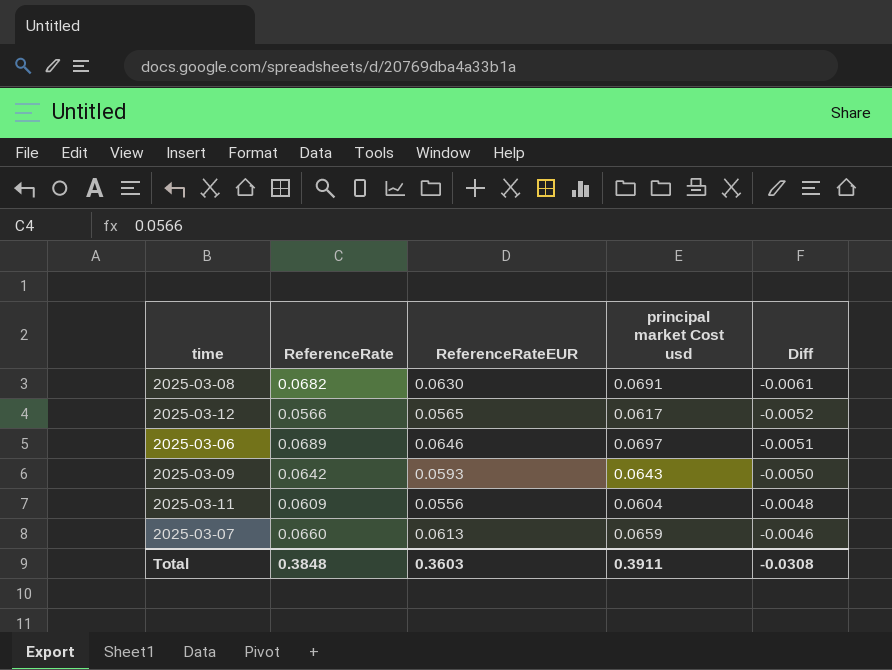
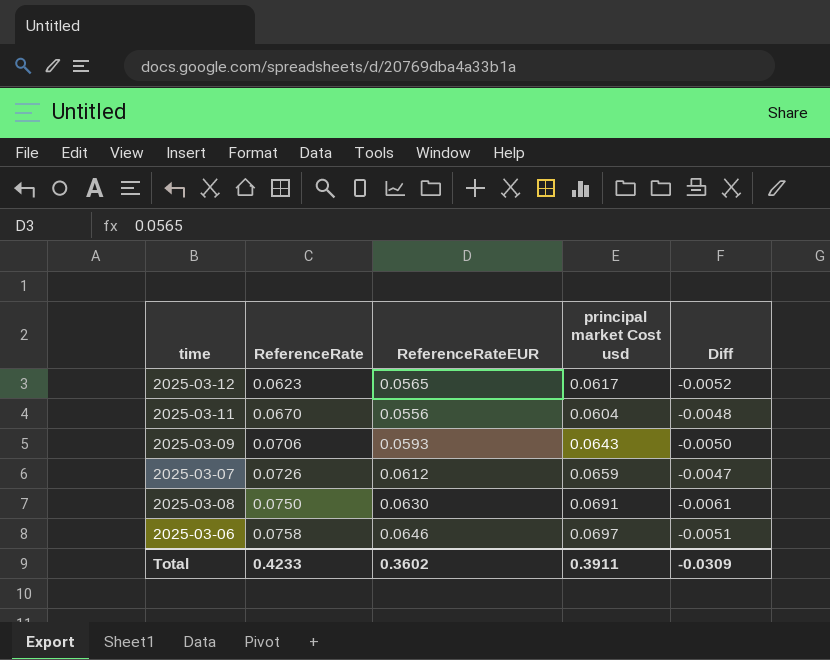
row order: Diff ascending -> ReferenceRate ascending
2025-03-12 | ReferenceRate: 0.0566 -> 0.0623
2025-03-11 | ReferenceRate: 0.0609 -> 0.0670
2025-03-09 | ReferenceRate: 0.0642 -> 0.0706
2025-03-07 | ReferenceRate: 0.0660 -> 0.0726
2025-03-07 | ReferenceRateEUR: 0.0613 -> 0.0612
2025-03-07 | Diff: -0.0046 -> -0.0047
2025-03-08 | ReferenceRate: 0.0682 -> 0.0750
2025-03-06 | ReferenceRate: 0.0689 -> 0.0758
Total | ReferenceRate: 0.3848 -> 0.4233
Total | ReferenceRateEUR: 0.3603 -> 0.3602
Total | Diff: -0.0308 -> -0.0309

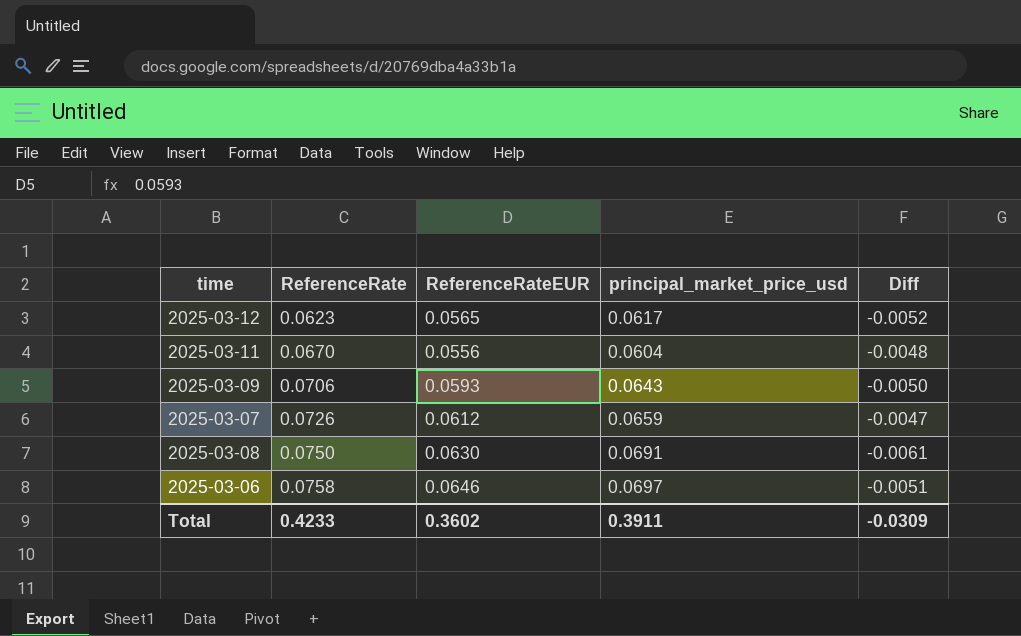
column name: principal market Cost usd -> principal_market_price_usd

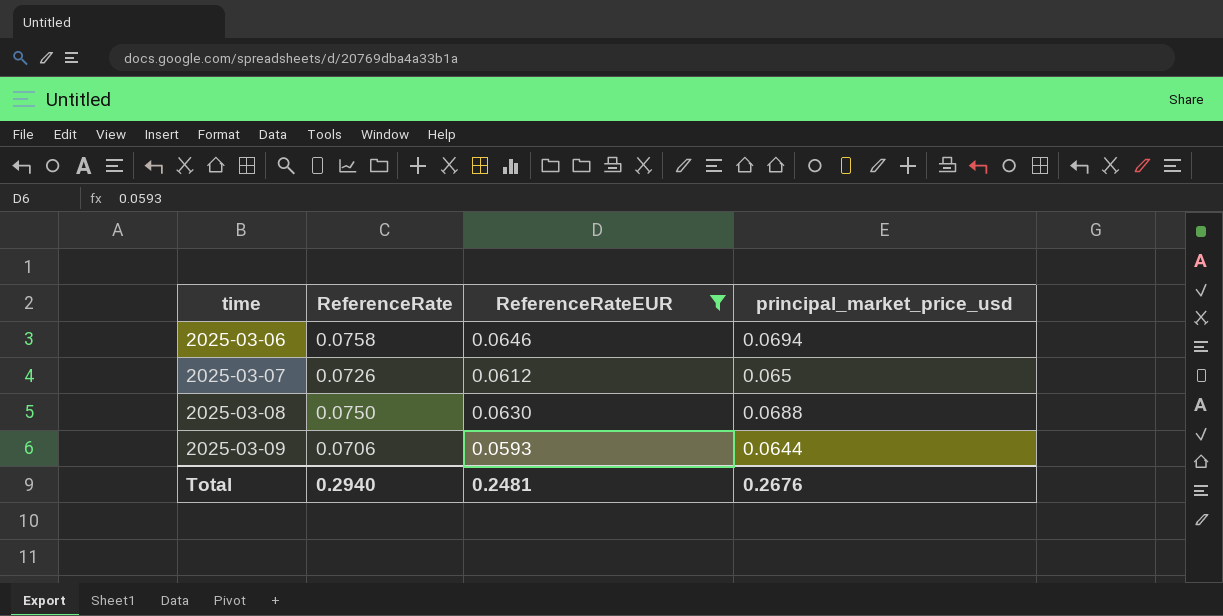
filter: none -> ReferenceRateEUR >= 0.0593
row order: ReferenceRate ascending -> time ascending
column Diff | formula: [ReferenceRateEUR] - [principal_market_price_usd] -> none
2025-03-06 | principal_market_price_usd: 0.0697 -> 0.0694
2025-03-07 | principal_market_price_usd: 0.0659 -> 0.065
2025-03-08 | principal_market_price_usd: 0.0691 -> 0.0688
2025-03-09 | principal_market_price_usd: 0.0643 -> 0.0644
Total | ReferenceRate: 0.4233 -> 0.2940
Total | ReferenceRateEUR: 0.3602 -> 0.2481
Total | principal_market_price_usd: 0.3911 -> 0.2676

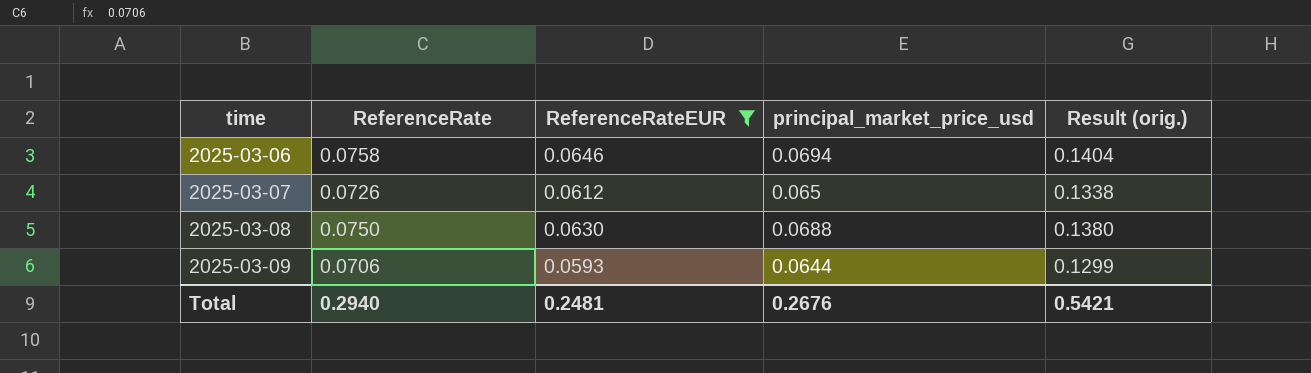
column Result (orig.) | formula: none -> [ReferenceRate] + [ReferenceRateEUR]

